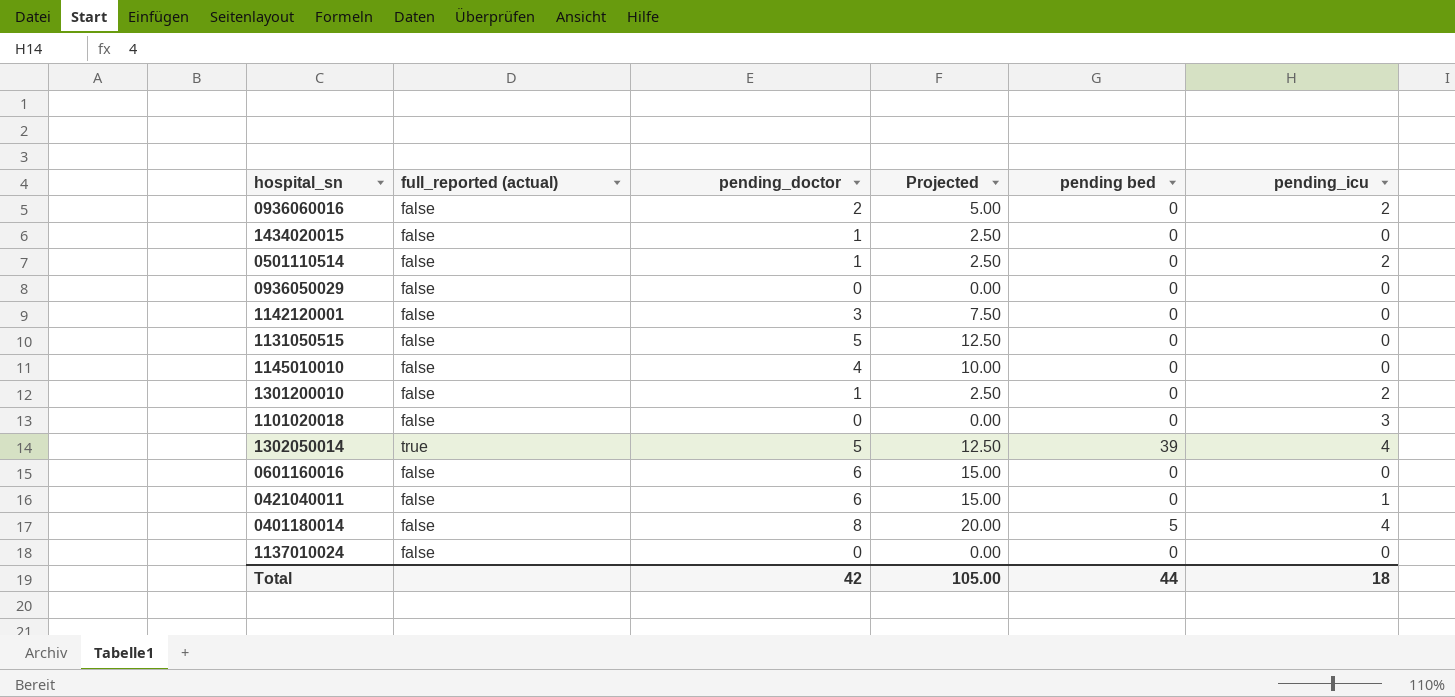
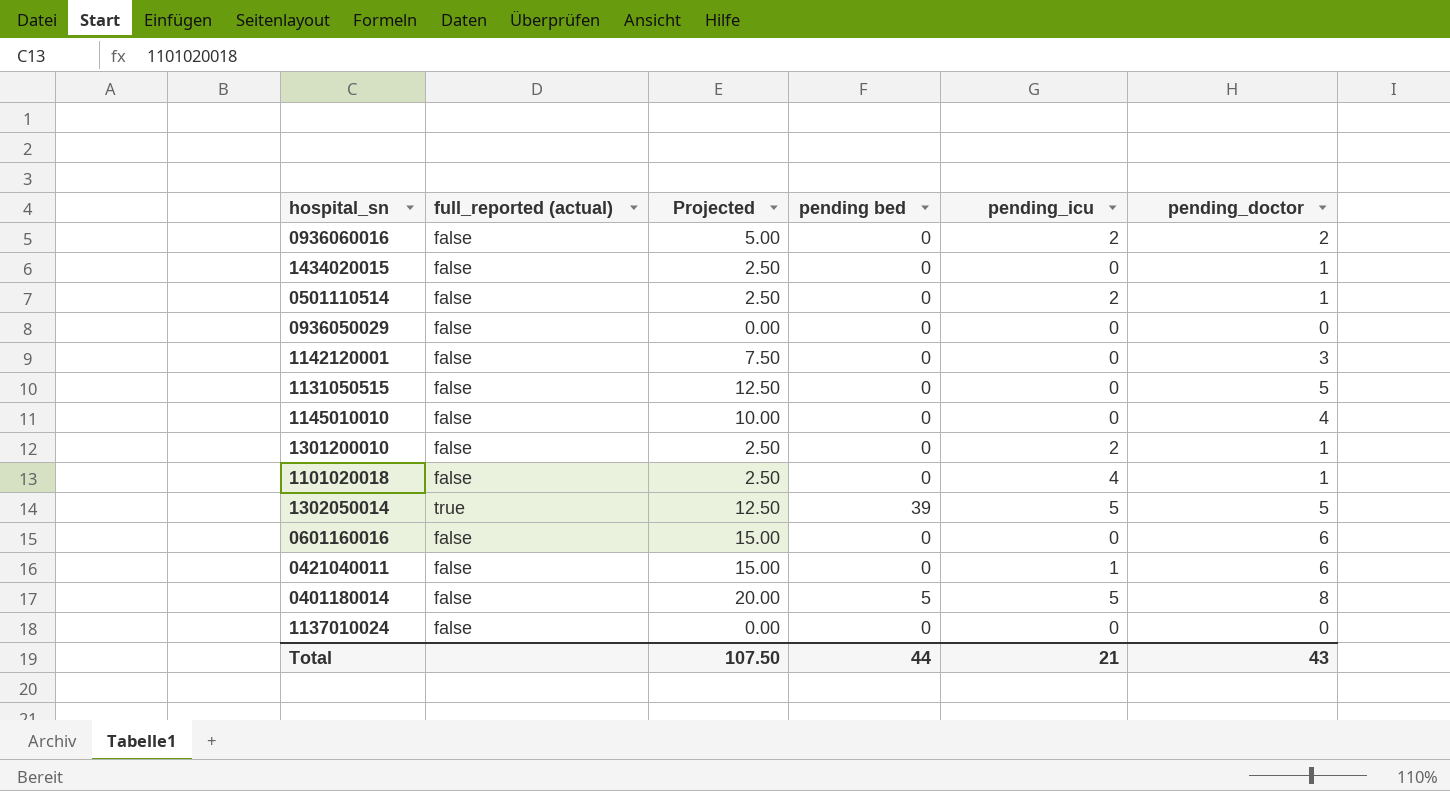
column pending_doctor | position: 3 -> 6
1101020018 | Projected: 0.00 -> 2.50
1101020018 | pending_icu: 3 -> 4
1101020018 | pending_doctor: 0 -> 1
1302050014 | pending_icu: 4 -> 5
0401180014 | pending_icu: 4 -> 5
Total | Projected: 105.00 -> 107.50
Total | pending_icu: 18 -> 21
Total | pending_doctor: 42 -> 43

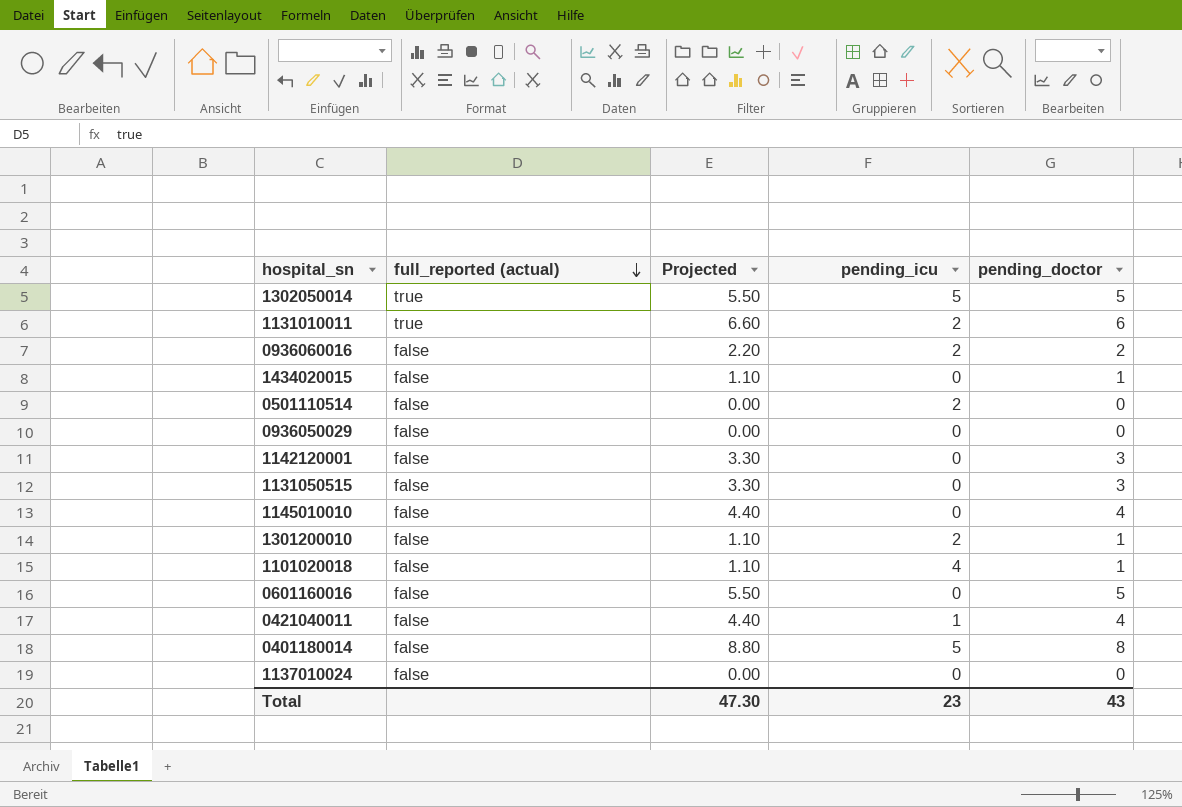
row order: none -> full_reported (actual) descending
column pending bed | position: 4 -> none
column Projected | formula: [pending_doctor] * 2.5 -> [pending_doctor] * 1.1
row 1131010011: none -> true | 6.60 | 2 | 6
0501110514 | pending_doctor: 1 -> 0
1131050515 | pending_doctor: 5 -> 3
0601160016 | pending_doctor: 6 -> 5
0421040011 | pending_doctor: 6 -> 4
Total | Projected: 107.50 -> 47.30
Total | pending_icu: 21 -> 23

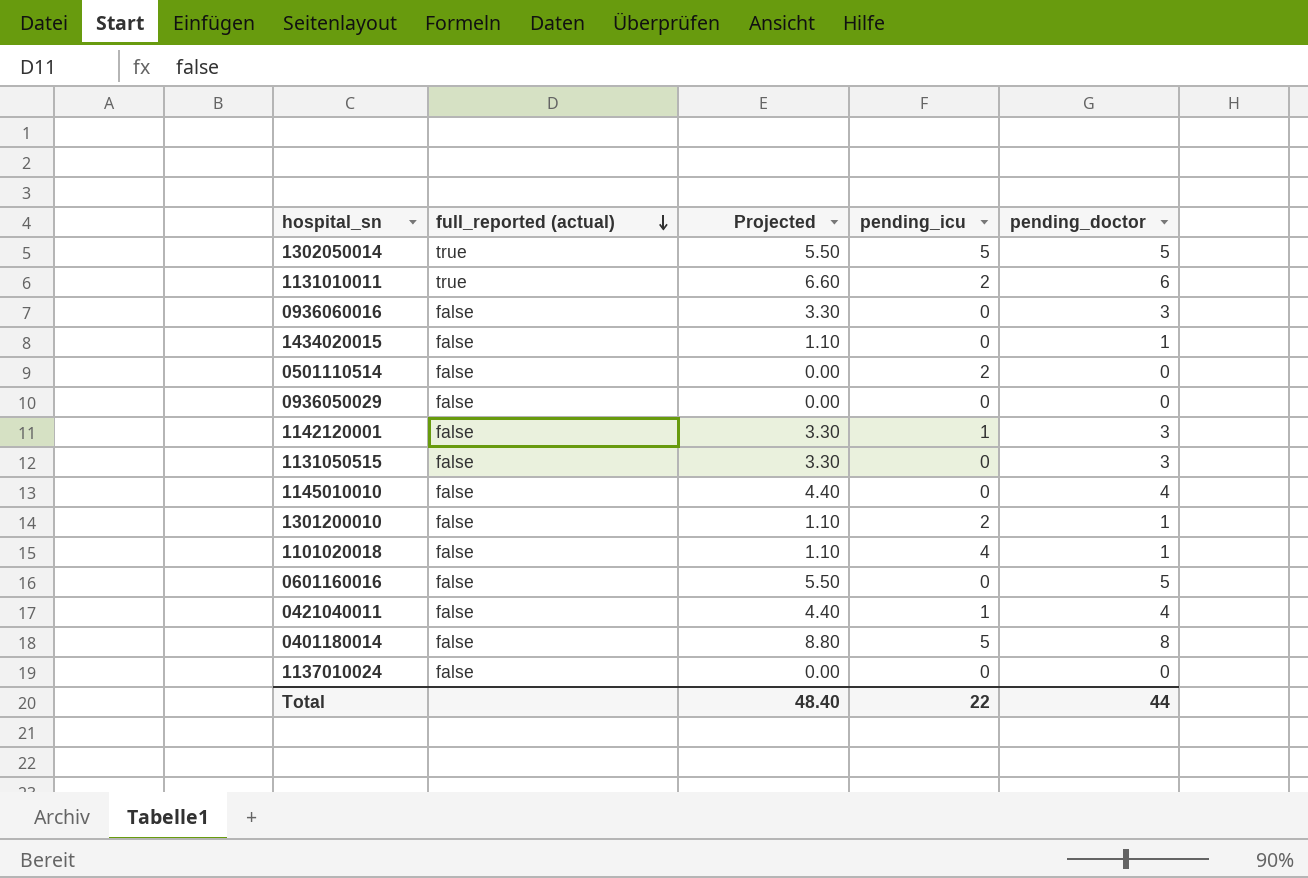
0936060016 | Projected: 2.20 -> 3.30
0936060016 | pending_icu: 2 -> 0
0936060016 | pending_doctor: 2 -> 3
1142120001 | pending_icu: 0 -> 1
Total | Projected: 47.30 -> 48.40
Total | pending_icu: 23 -> 22
Total | pending_doctor: 43 -> 44

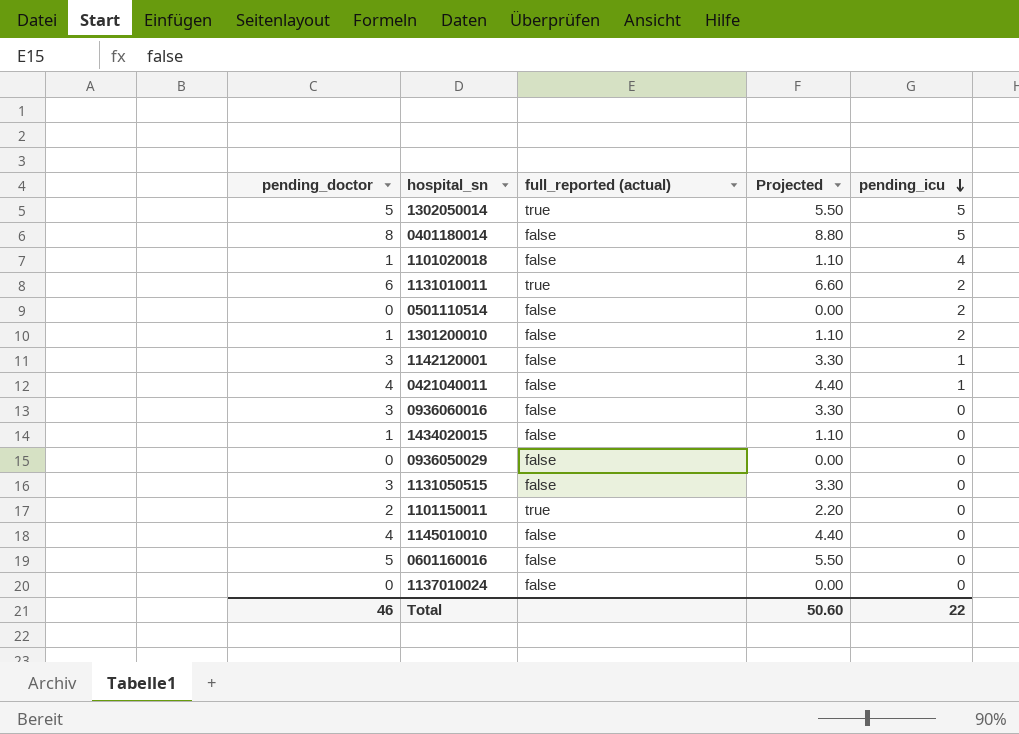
row order: full_reported (actual) descending -> pending_icu descending
column pending_doctor | position: 5 -> 1
row 1101150011: none -> 2 | true | 2.20 | 0
Total | pending_doctor: 44 -> 46
Total | Projected: 48.40 -> 50.60

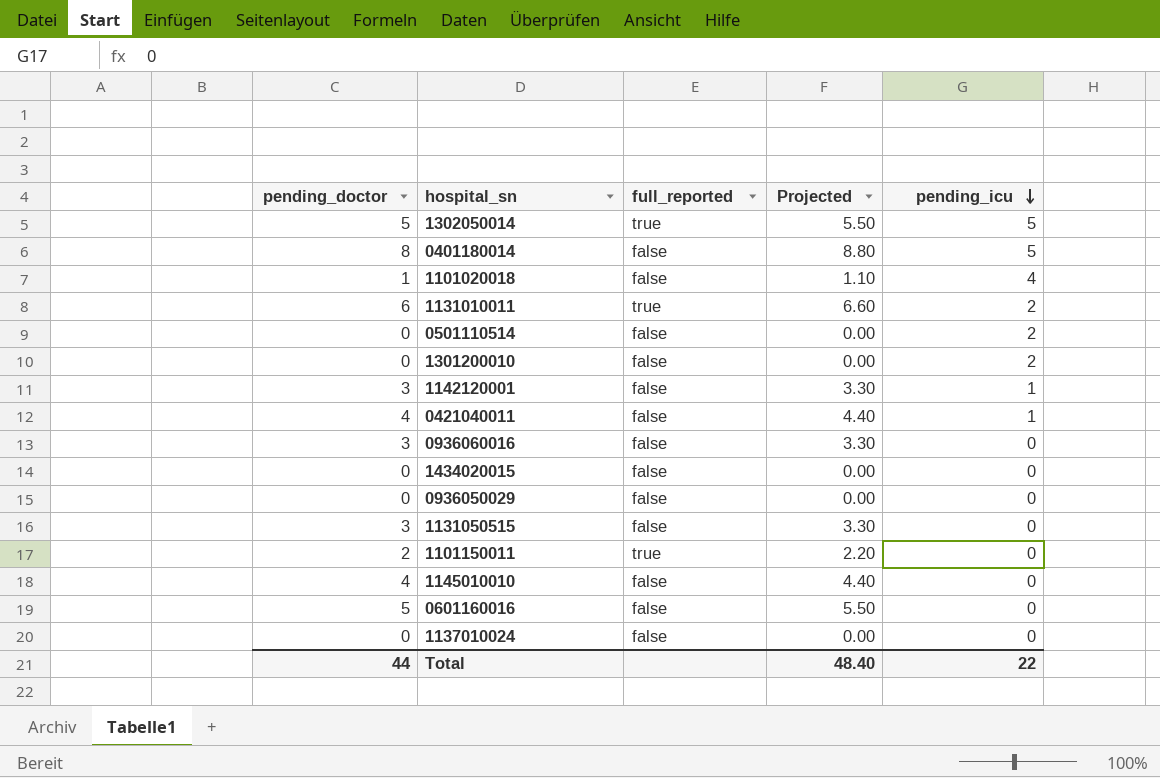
column name: full_reported (actual) -> full_reported
1301200010 | pending_doctor: 1 -> 0
1301200010 | Projected: 1.10 -> 0.00
1434020015 | pending_doctor: 1 -> 0
1434020015 | Projected: 1.10 -> 0.00
Total | pending_doctor: 46 -> 44
Total | Projected: 50.60 -> 48.40

